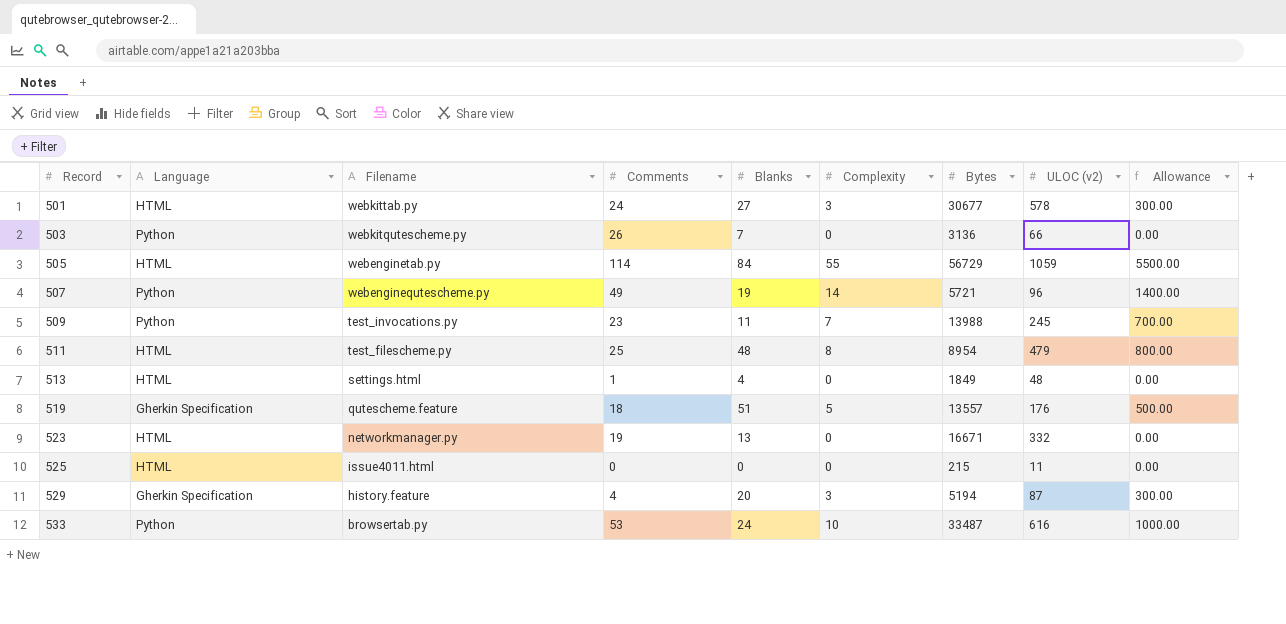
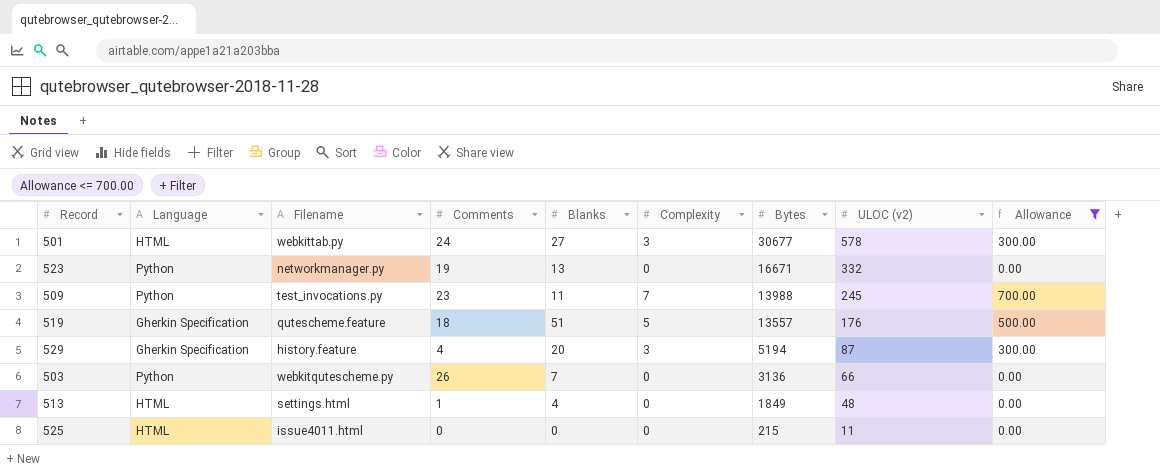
filter: none -> Allowance <= 700.00
row order: Record ascending -> Bytes descending
523 | Language: HTML -> Python

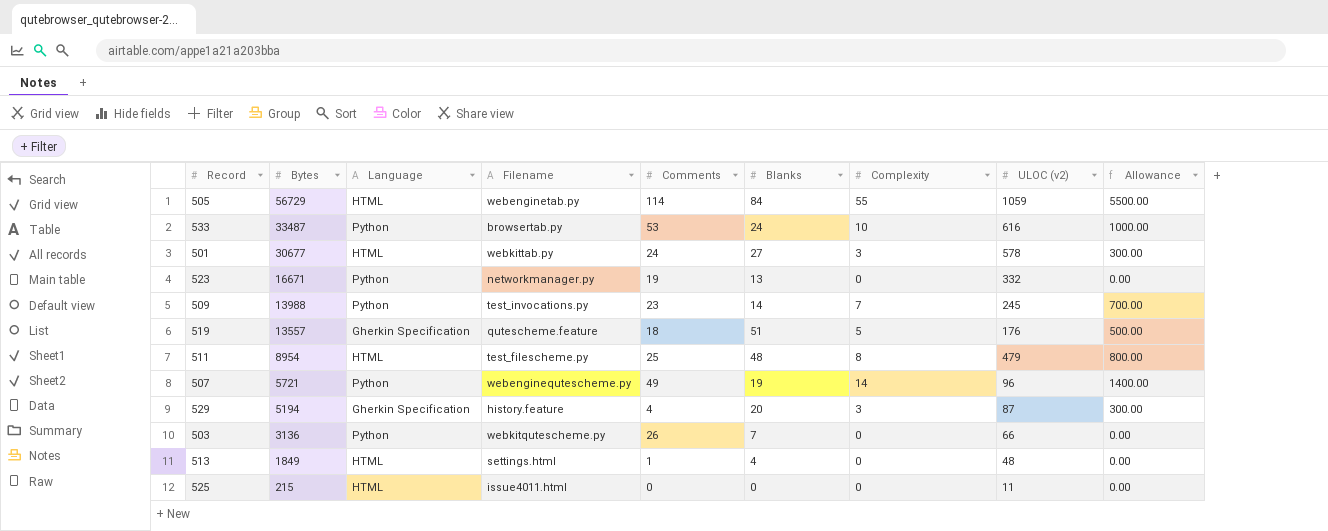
filter: Allowance <= 700.00 -> none
column Bytes | position: 7 -> 2
509 | Blanks: 11 -> 14

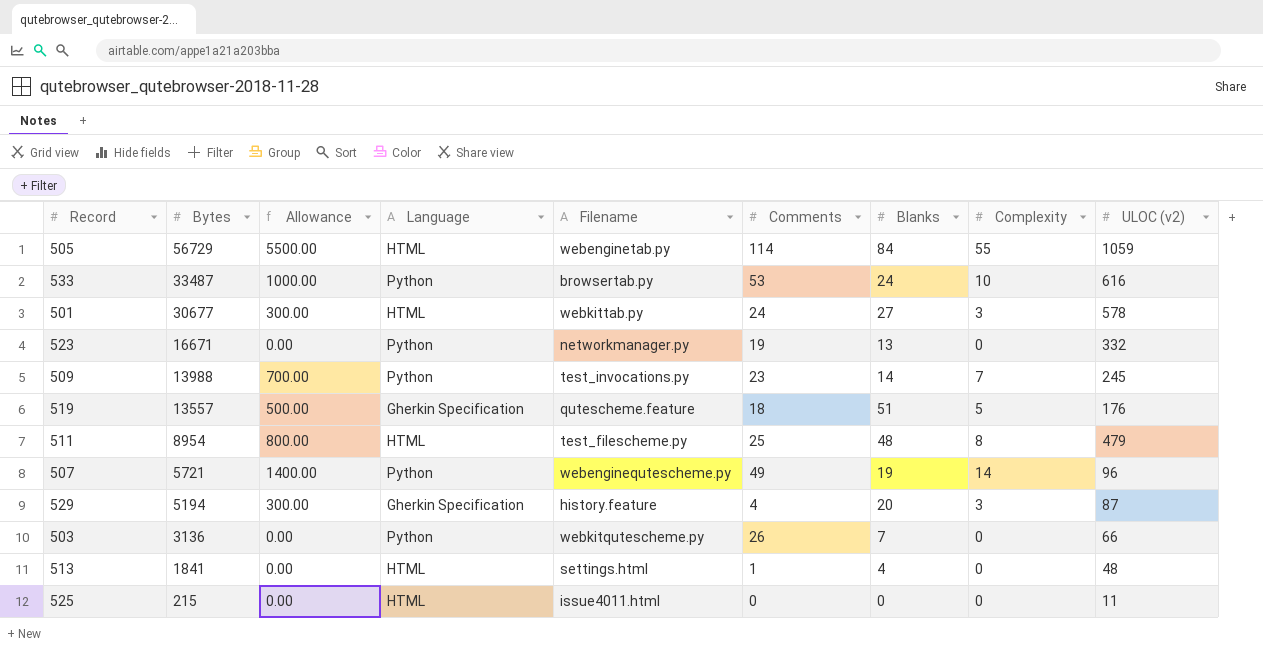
column Allowance | position: 9 -> 3
513 | Bytes: 1849 -> 1841

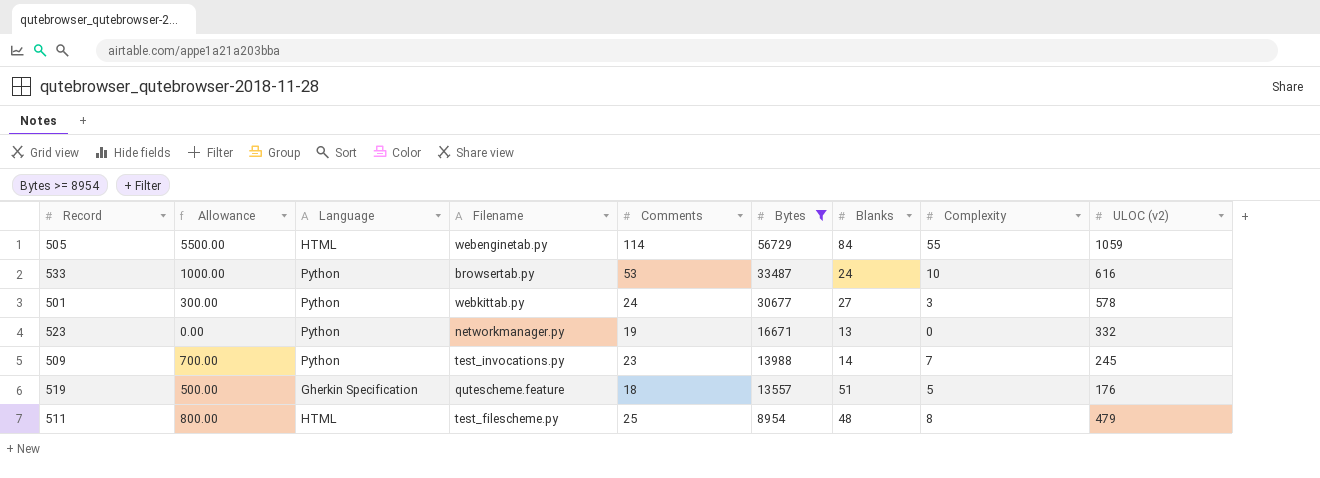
filter: none -> Bytes >= 8954
column Bytes | position: 2 -> 6
501 | Language: HTML -> Python

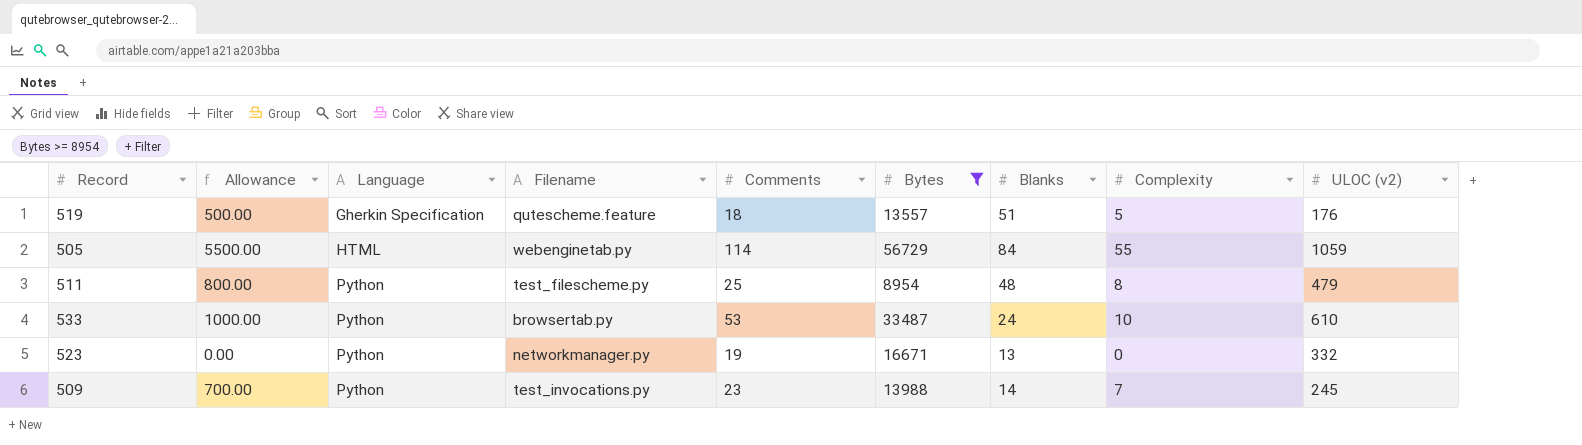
row order: Bytes descending -> Language ascending
row 501: 300.00 | Python | webkittab.py | 24 | 30677 | 27 | 3 | 578 -> none
511 | Language: HTML -> Python
533 | ULOC (v2): 616 -> 610

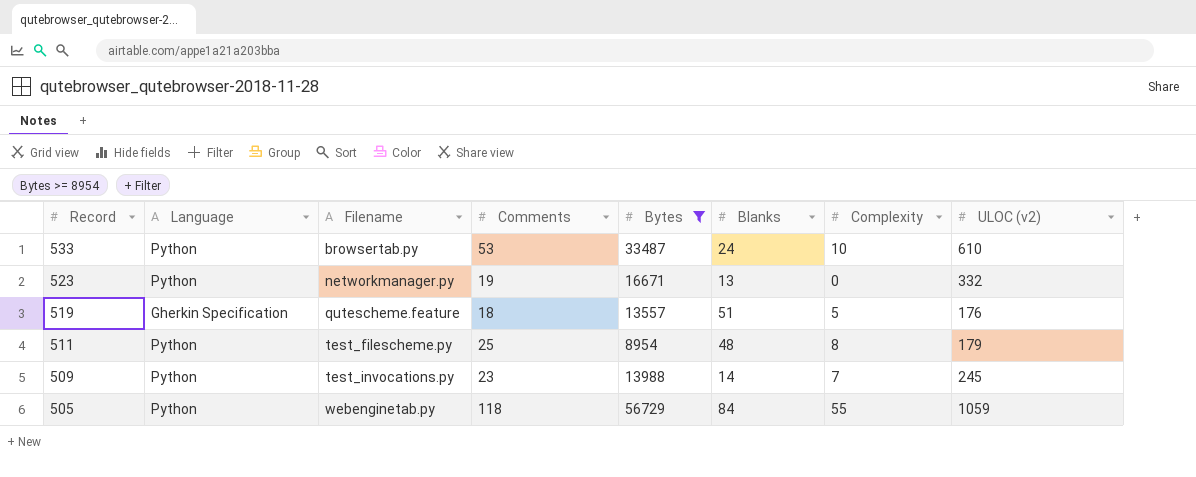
row order: Language ascending -> Record descending
column Allowance | formula: [Complexity] * 100 -> none
511 | ULOC (v2): 479 -> 179
505 | Language: HTML -> Python
505 | Comments: 114 -> 118

